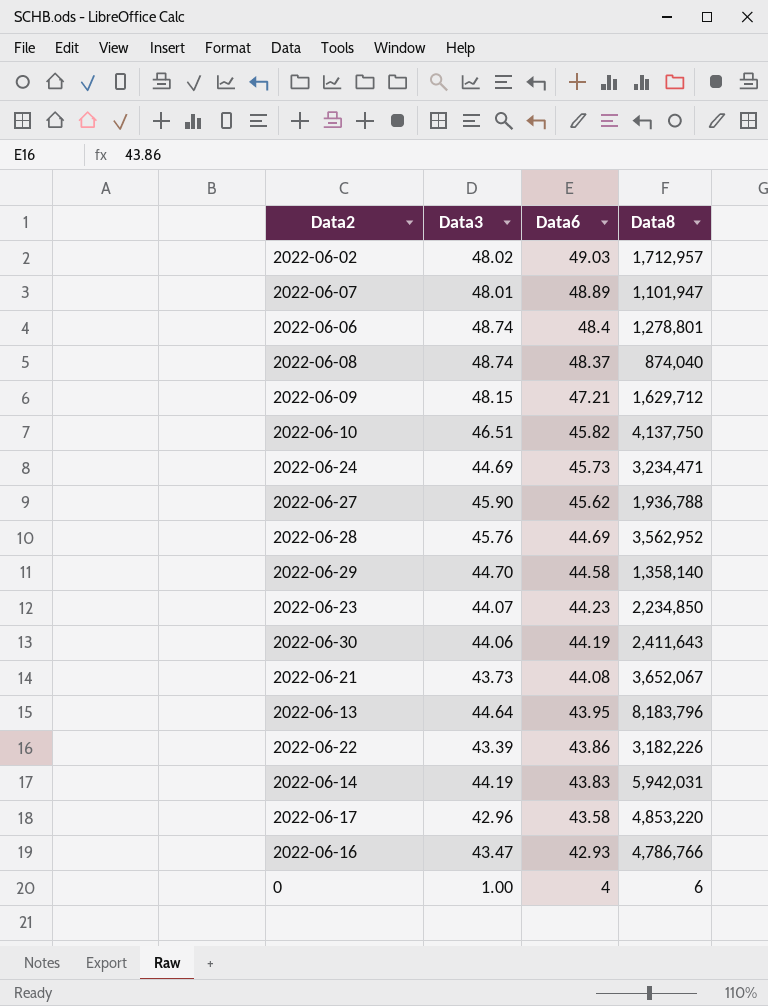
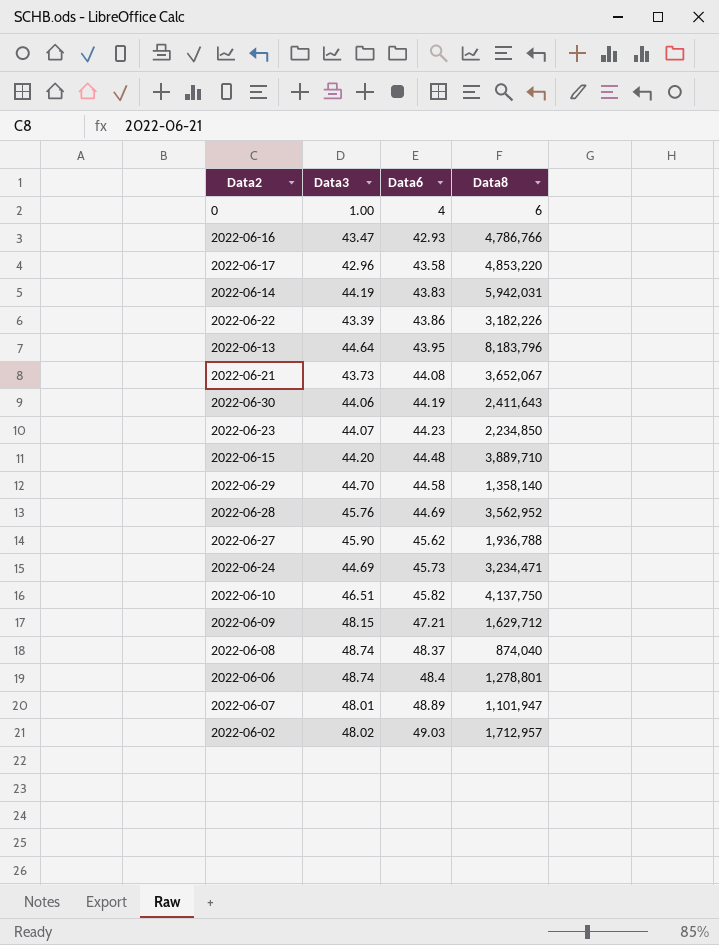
row order: Data6 descending -> Data6 ascending
row 2022-06-15: none -> 44.20 | 44.48 | 3,889,710

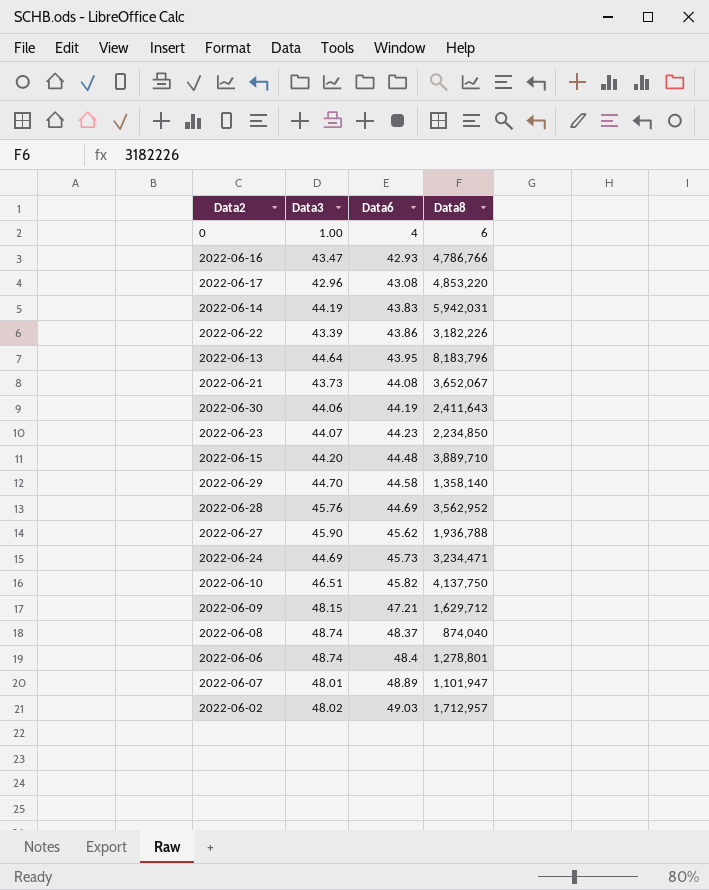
2022-06-17 | Data6: 43.58 -> 43.08

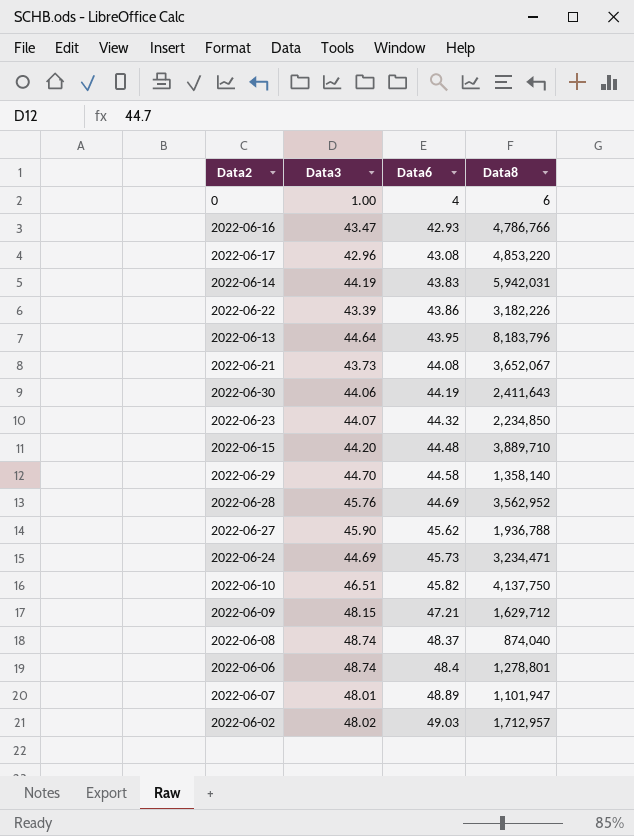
2022-06-23 | Data6: 44.23 -> 44.32

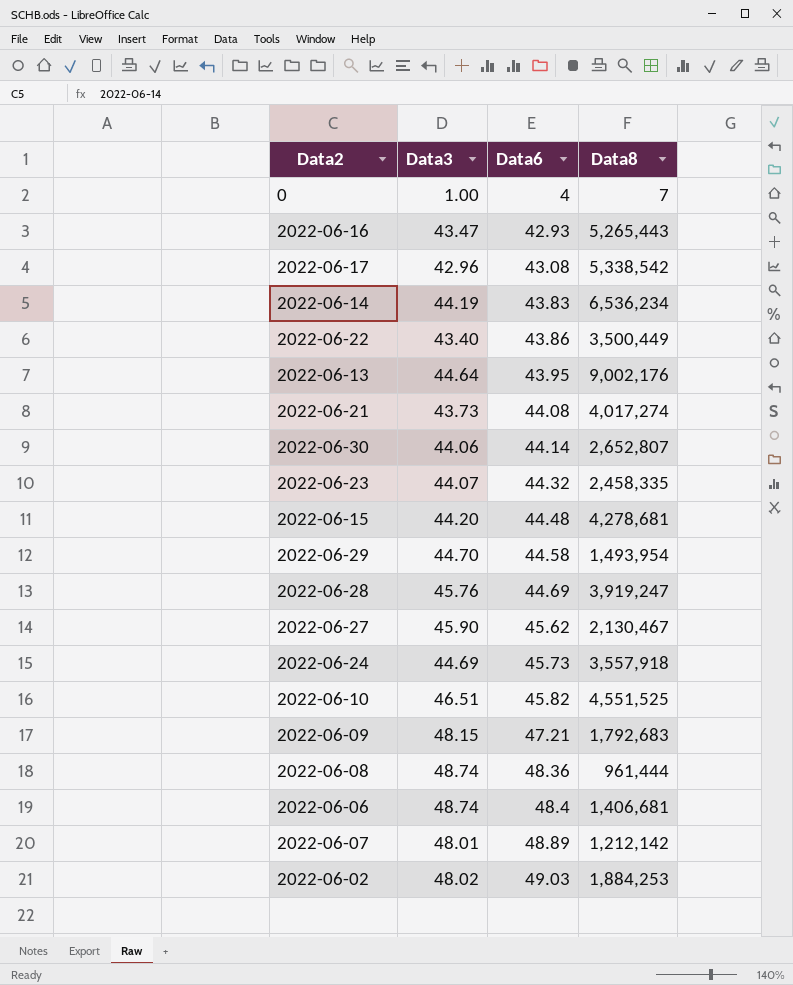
0 | Data8: 6 -> 7
2022-06-16 | Data8: 4,786,766 -> 5,265,443
2022-06-17 | Data8: 4,853,220 -> 5,338,542
2022-06-14 | Data8: 5,942,031 -> 6,536,234
2022-06-22 | Data3: 43.39 -> 43.40
2022-06-22 | Data8: 3,182,226 -> 3,500,449
2022-06-13 | Data8: 8,183,796 -> 9,002,176
2022-06-21 | Data8: 3,652,067 -> 4,017,274
2022-06-30 | Data6: 44.19 -> 44.14
2022-06-30 | Data8: 2,411,643 -> 2,652,807
2022-06-23 | Data8: 2,234,850 -> 2,458,335
2022-06-15 | Data8: 3,889,710 -> 4,278,681
2022-06-29 | Data8: 1,358,140 -> 1,493,954
2022-06-28 | Data8: 3,562,952 -> 3,919,247
2022-06-27 | Data8: 1,936,788 -> 2,130,467
2022-06-24 | Data8: 3,234,471 -> 3,557,918
2022-06-10 | Data8: 4,137,750 -> 4,551,525
2022-06-09 | Data8: 1,629,712 -> 1,792,683
2022-06-08 | Data6: 48.37 -> 48.36
2022-06-08 | Data8: 874,040 -> 961,444
2022-06-06 | Data8: 1,278,801 -> 1,406,681
2022-06-07 | Data8: 1,101,947 -> 1,212,142
2022-06-02 | Data8: 1,712,957 -> 1,884,253

